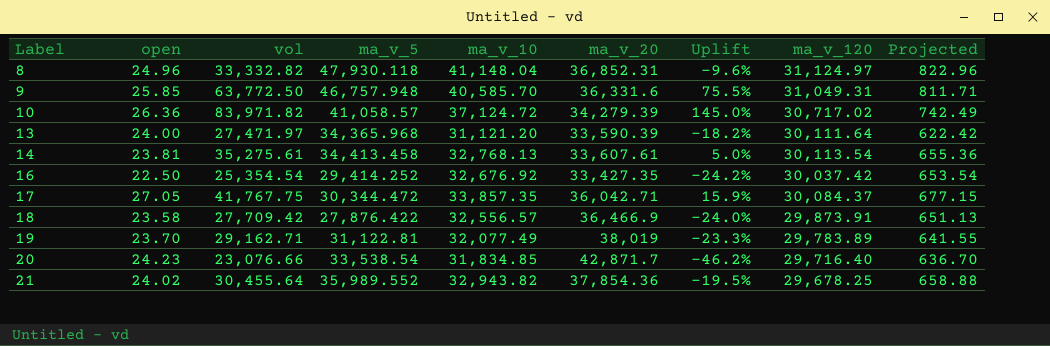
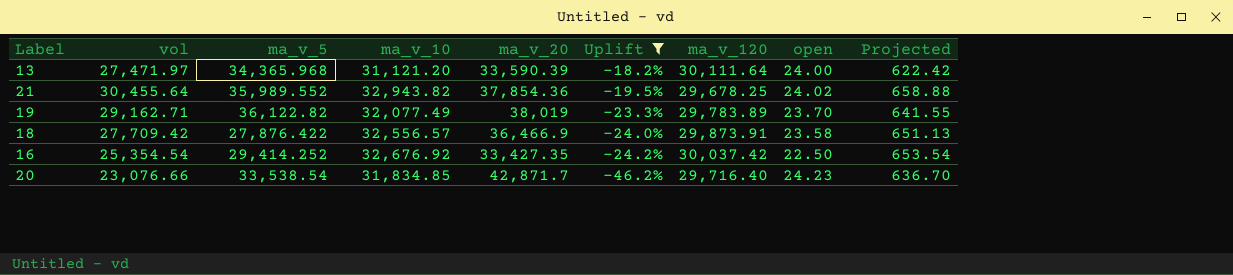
filter: none -> Uplift <= -18.2%
row order: Label ascending -> Uplift descending
column open | position: 2 -> 8
19 | ma_v_5: 31,122.81 -> 36,122.82

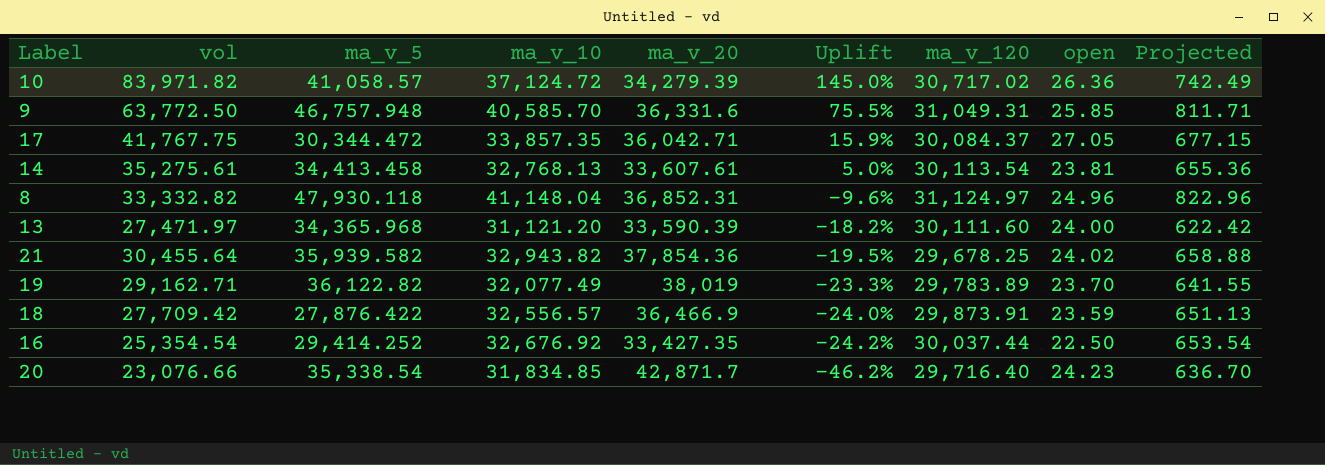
filter: Uplift <= -18.2% -> none
13 | ma_v_120: 30,111.64 -> 30,111.60
21 | ma_v_5: 35,989.552 -> 35,939.582
18 | open: 23.58 -> 23.59
16 | ma_v_120: 30,037.42 -> 30,037.44
20 | ma_v_5: 33,538.54 -> 35,338.54

